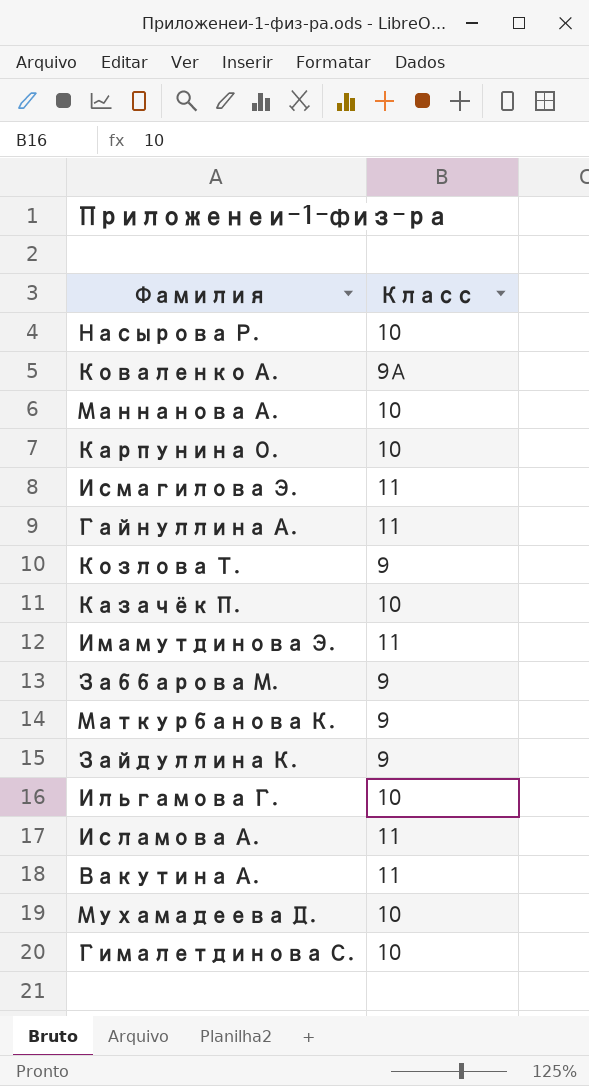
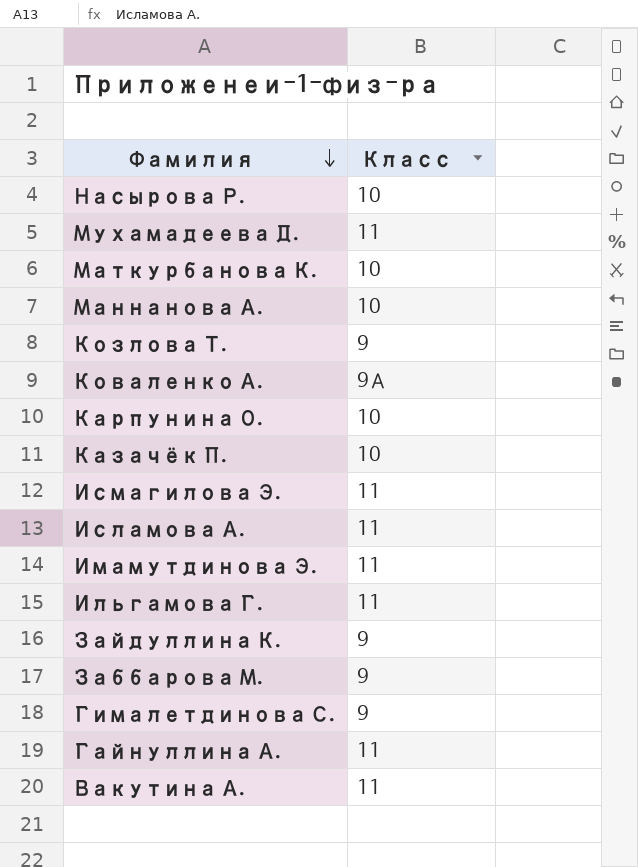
row order: none -> Фамилия descending
Мухамадеева Д. | Класс: 10 -> 11
Маткурбанова К. | Класс: 9 -> 10
Ильгамова Г. | Класс: 10 -> 11
Гималетдинова С. | Класс: 10 -> 9

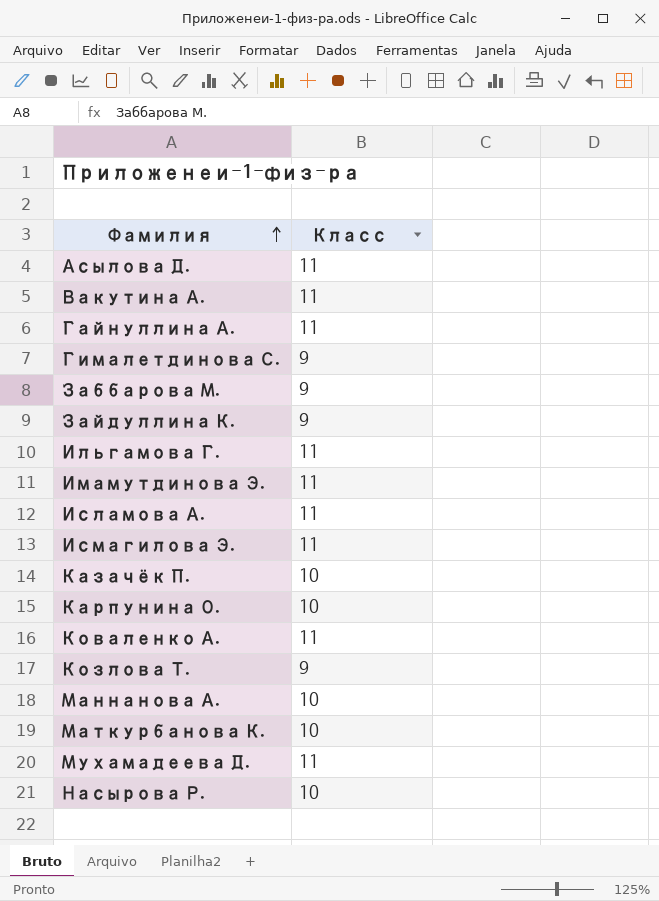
row order: Фамилия descending -> Фамилия ascending
row Асылова Д.: none -> 11
Коваленко А. | Класс: 9А -> 11

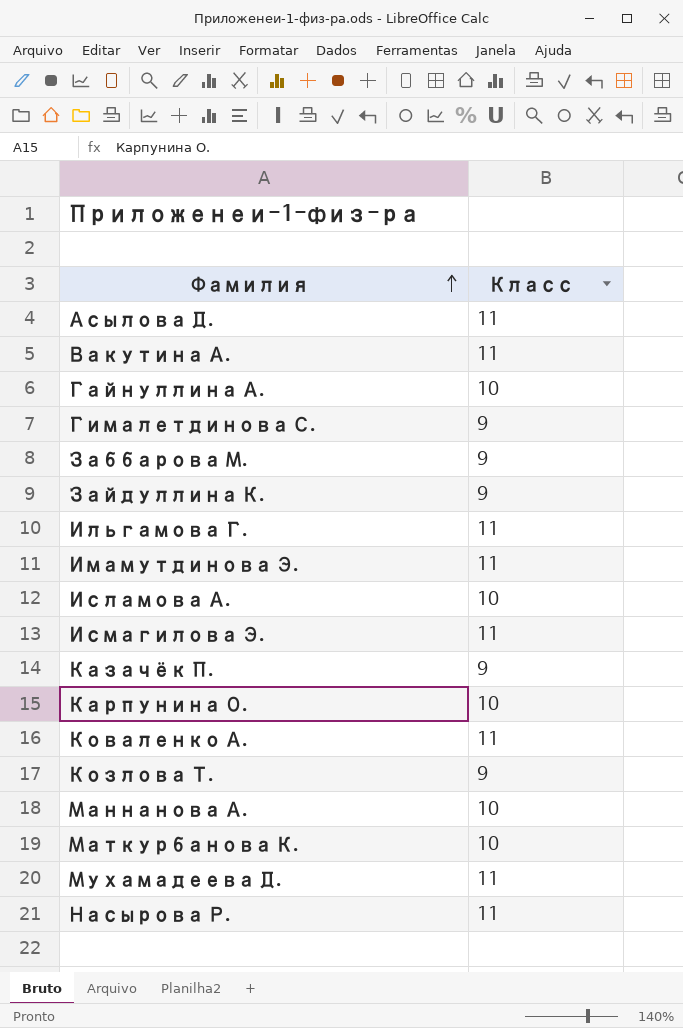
Гайнуллина А. | Класс: 11 -> 10
Исламова А. | Класс: 11 -> 10
Казачёк П. | Класс: 10 -> 9
Насырова Р. | Класс: 10 -> 11

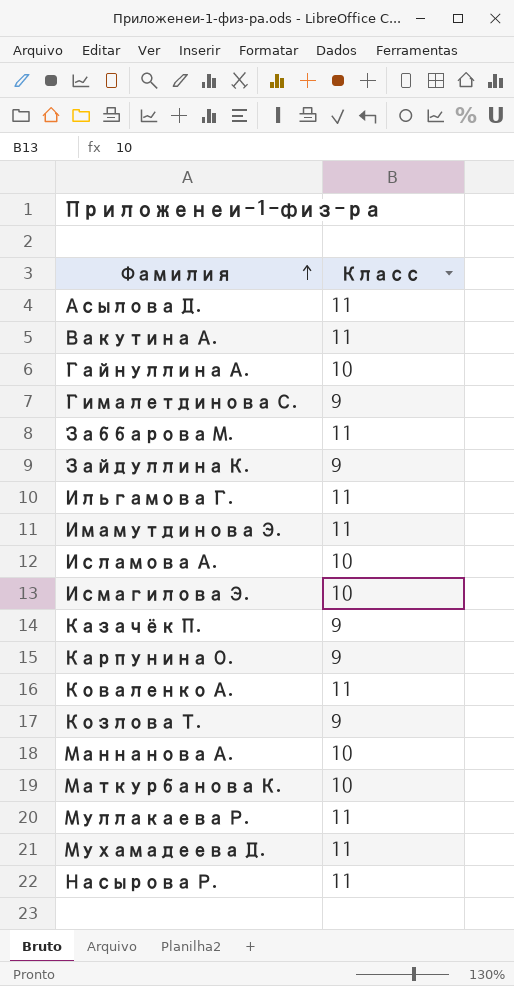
Заббарова М. | Класс: 9 -> 11
Исмагилова Э. | Класс: 11 -> 10
Карпунина О. | Класс: 10 -> 9
row Муллакаева Р.: none -> 11

